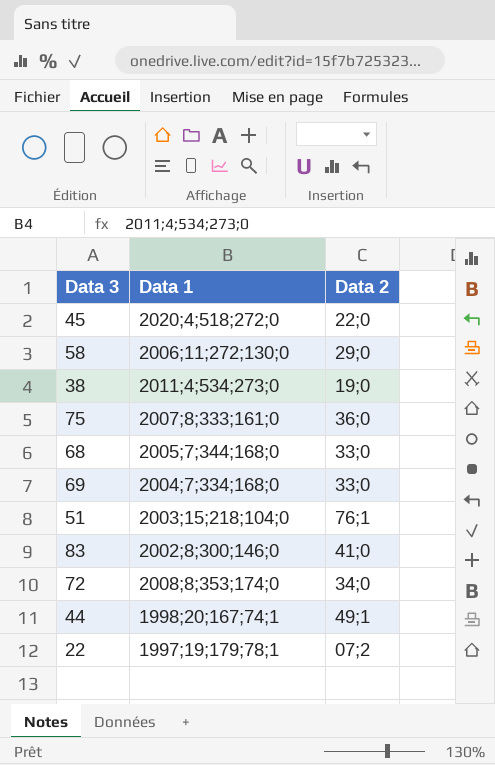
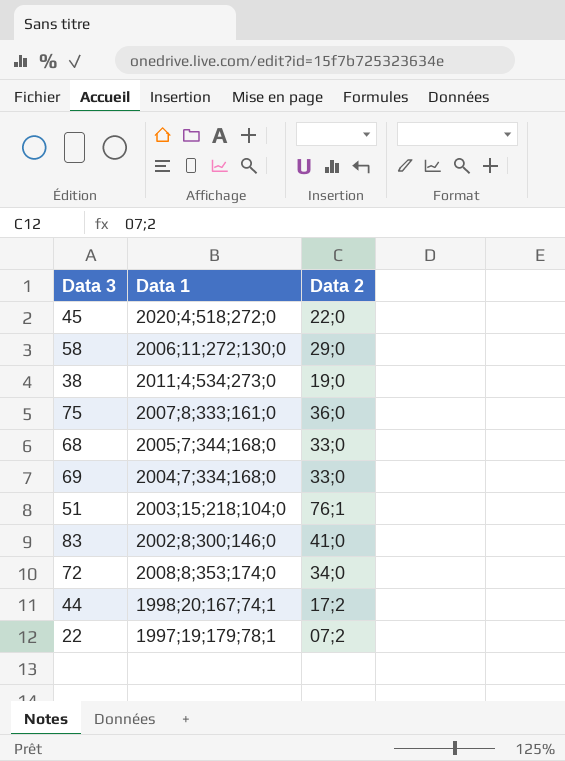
44 | Data 2: 49;1 -> 17;2

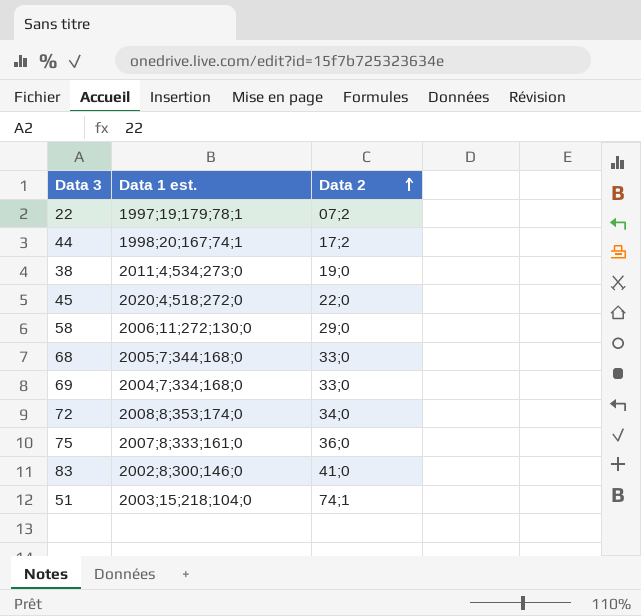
row order: none -> Data 2 ascending
column name: Data 1 -> Data 1 est.
51 | Data 2: 76;1 -> 74;1

